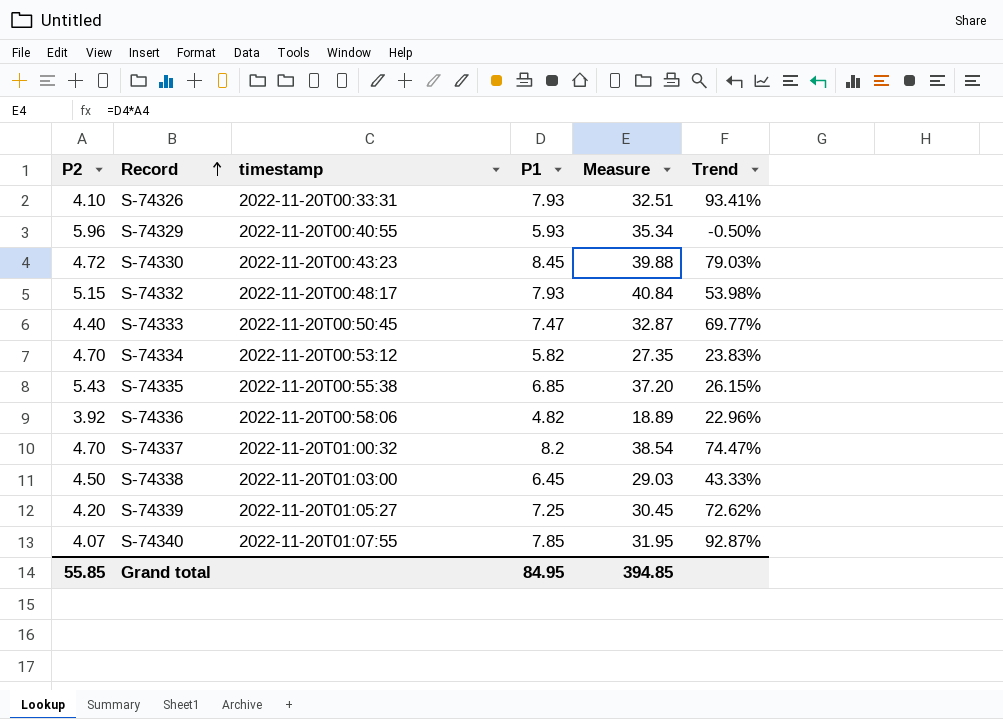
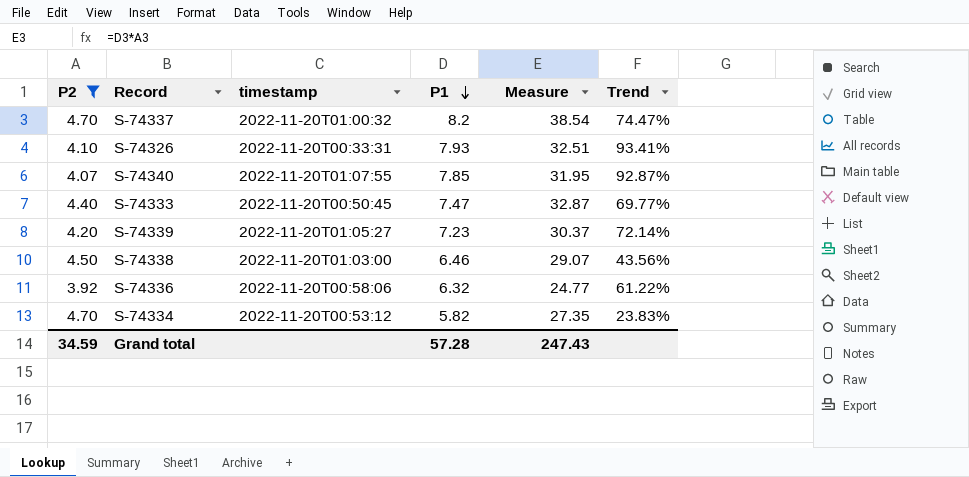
filter: none -> P2 <= 4.70
row order: Record ascending -> P1 descending
S-74339 | P1: 7.25 -> 7.23
S-74339 | Measure: 30.45 -> 30.37
S-74339 | Trend: 72.62% -> 72.14%
S-74338 | P1: 6.45 -> 6.46
S-74338 | Measure: 29.03 -> 29.07
S-74338 | Trend: 43.33% -> 43.56%
S-74336 | P1: 4.82 -> 6.32
S-74336 | Measure: 18.89 -> 24.77
S-74336 | Trend: 22.96% -> 61.22%
Grand total | P2: 55.85 -> 34.59
Grand total | P1: 84.95 -> 57.28
Grand total | Measure: 394.85 -> 247.43

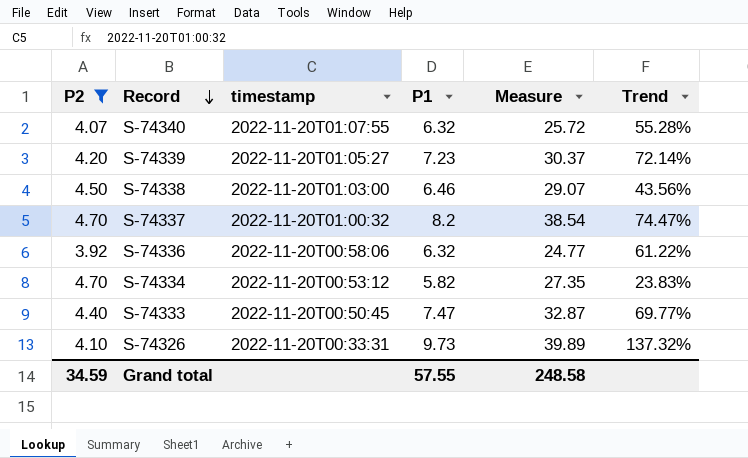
row order: P1 descending -> Record descending
S-74340 | P1: 7.85 -> 6.32
S-74340 | Measure: 31.95 -> 25.72
S-74340 | Trend: 92.87% -> 55.28%
S-74326 | P1: 7.93 -> 9.73
S-74326 | Measure: 32.51 -> 39.89
S-74326 | Trend: 93.41% -> 137.32%
Grand total | P1: 57.28 -> 57.55
Grand total | Measure: 247.43 -> 248.58

